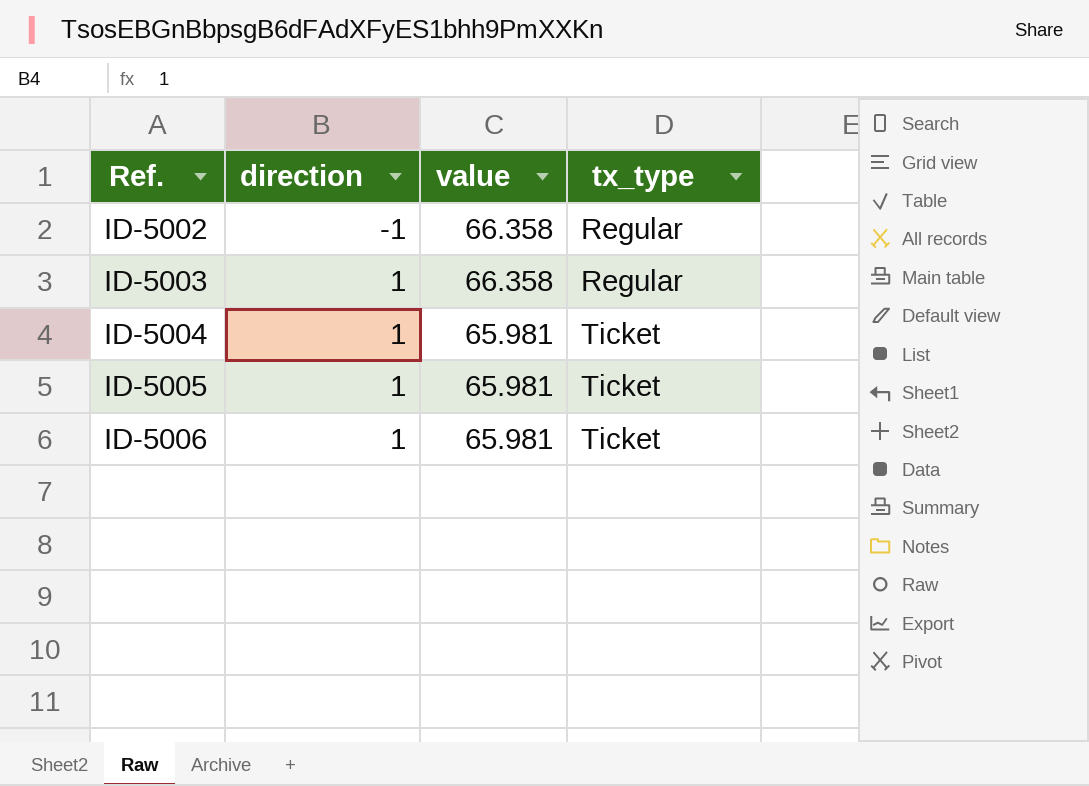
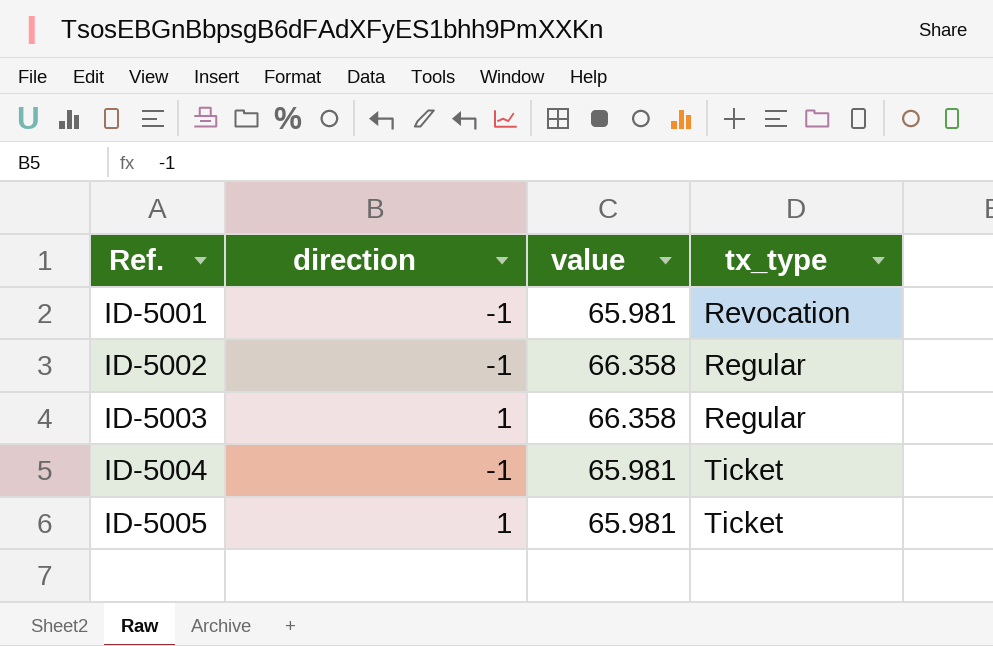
row ID-5006: 1 | 65.981 | Ticket -> none
row ID-5001: none -> -1 | 65.981 | Revocation
ID-5004 | direction: 1 -> -1

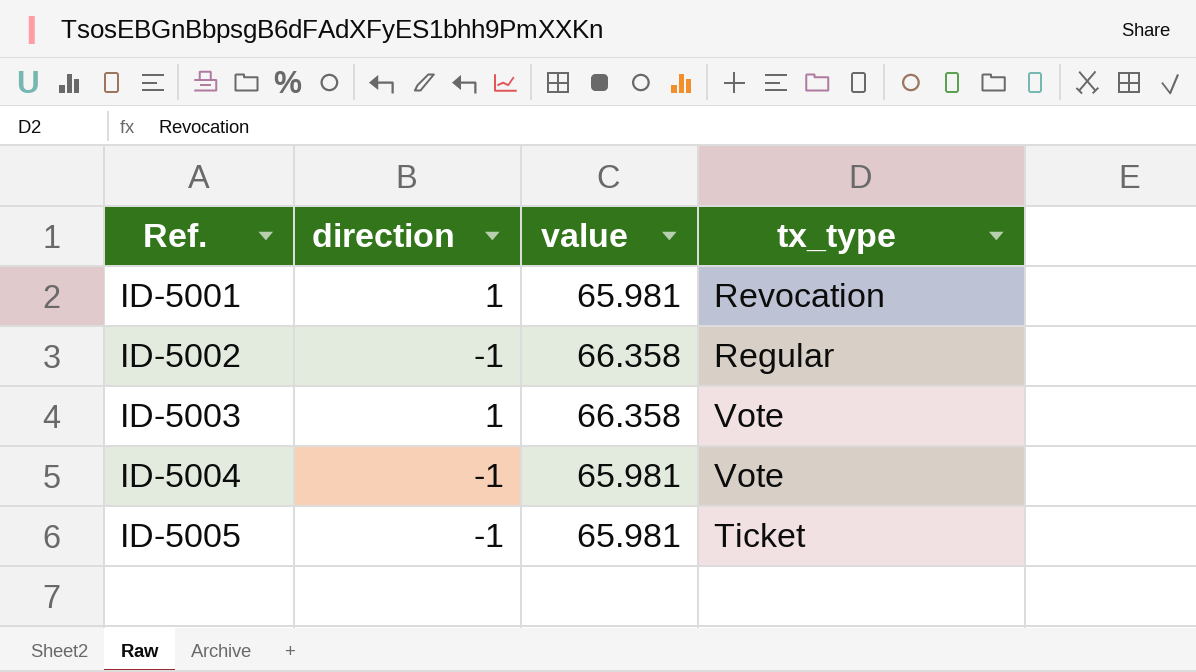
ID-5001 | direction: -1 -> 1
ID-5003 | tx_type: Regular -> Vote
ID-5004 | tx_type: Ticket -> Vote
ID-5005 | direction: 1 -> -1

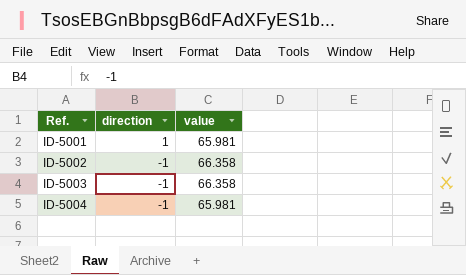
column tx_type | position: 4 -> none
row ID-5005: -1 | 65.981 | Ticket -> none
ID-5003 | direction: 1 -> -1

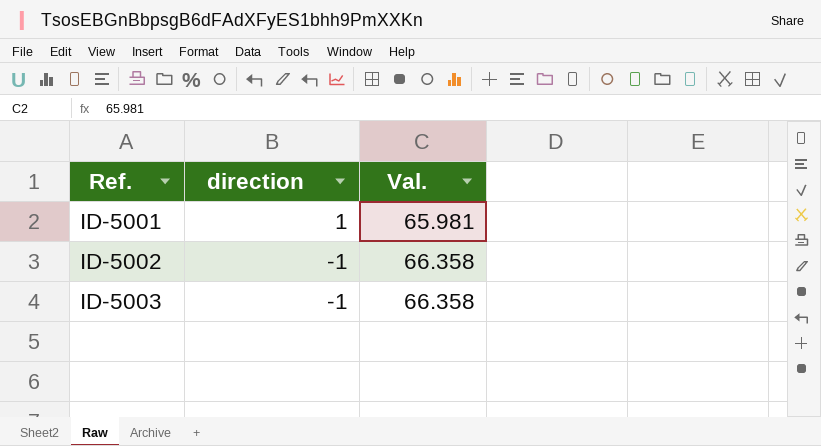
column name: value -> Val.
row ID-5004: -1 | 65.981 -> none

